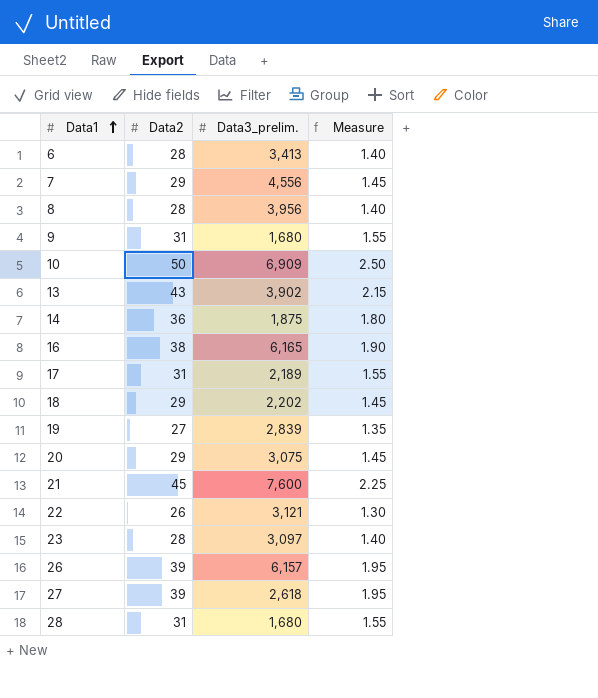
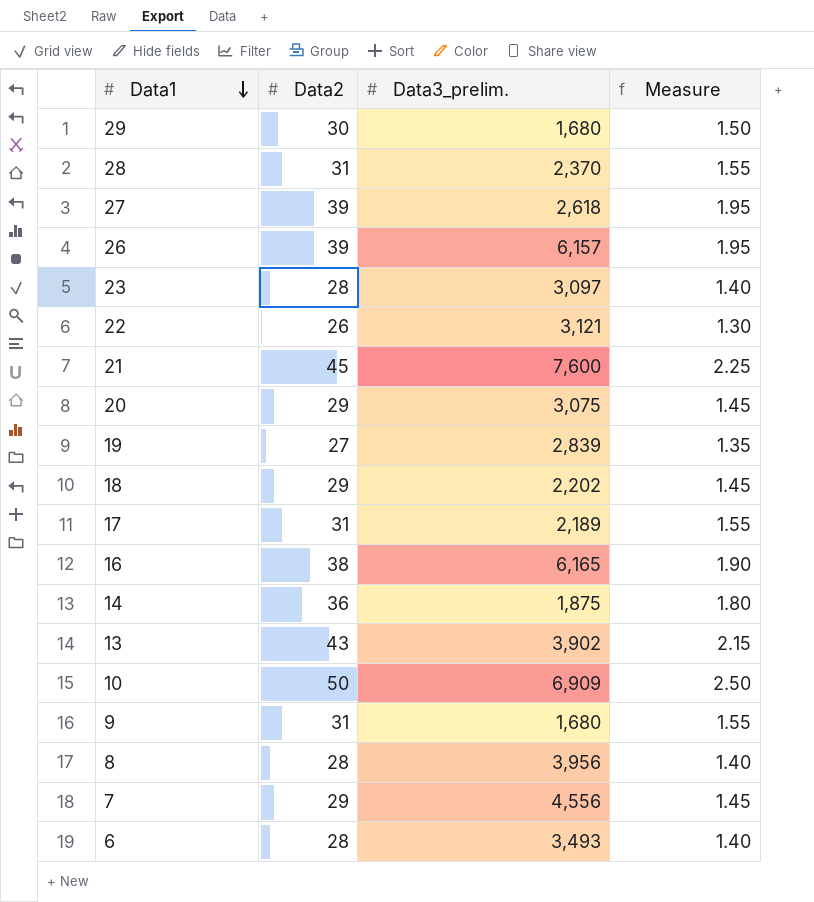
row order: Data1 ascending -> Data1 descending
row 29: none -> 30 | 1,680 | 1.50
28 | Data3_prelim.: 1,680 -> 2,370
6 | Data3_prelim.: 3,413 -> 3,493

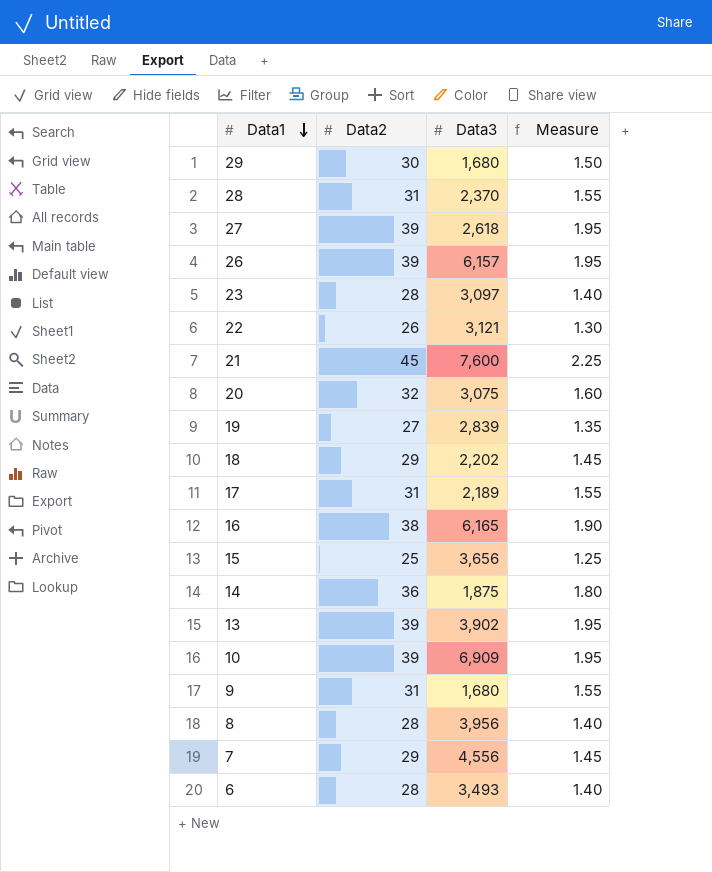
column name: Data3_prelim. -> Data3
20 | Data2: 29 -> 32
20 | Measure: 1.45 -> 1.60
row 15: none -> 25 | 3,656 | 1.25
13 | Data2: 43 -> 39
13 | Measure: 2.15 -> 1.95
10 | Data2: 50 -> 39
10 | Measure: 2.50 -> 1.95

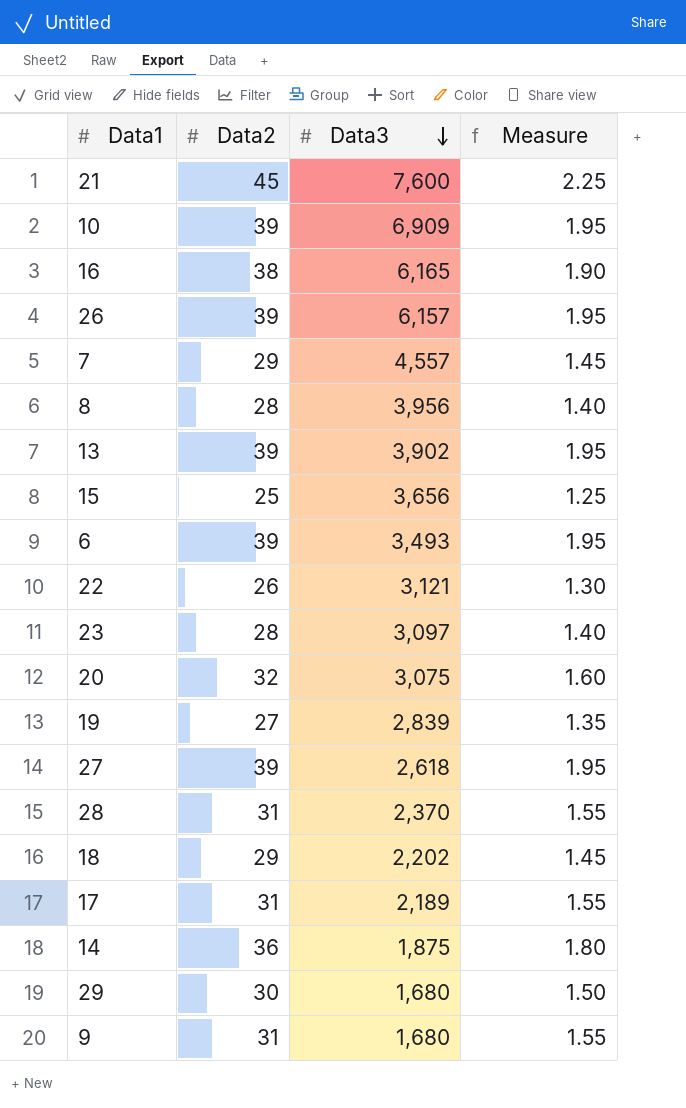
row order: Data1 descending -> Data3 descending
7 | Data3: 4,556 -> 4,557
6 | Data2: 28 -> 39
6 | Measure: 1.40 -> 1.95

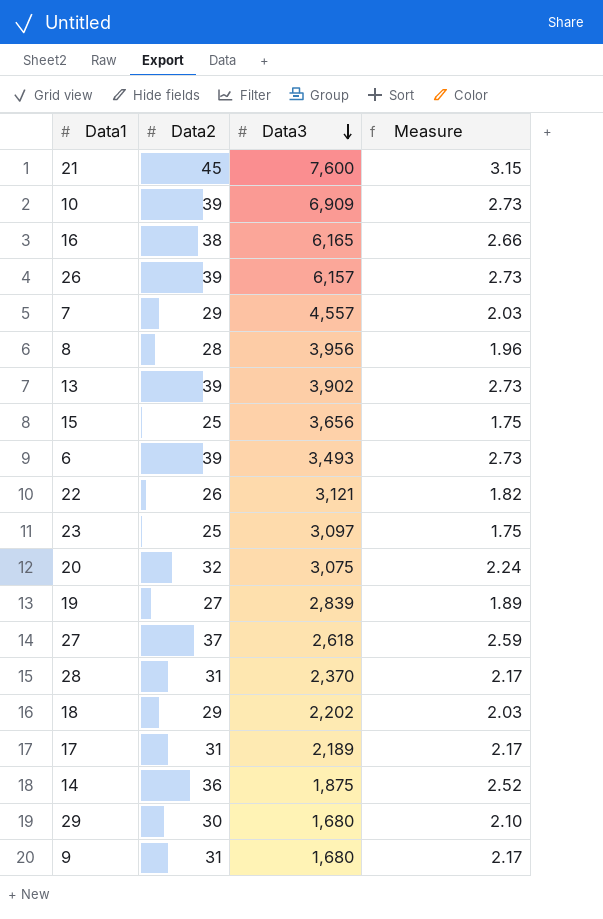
column Measure | formula: [Data2] * 0.05 -> [Data2] * 0.07
23 | Data2: 28 -> 25
27 | Data2: 39 -> 37

